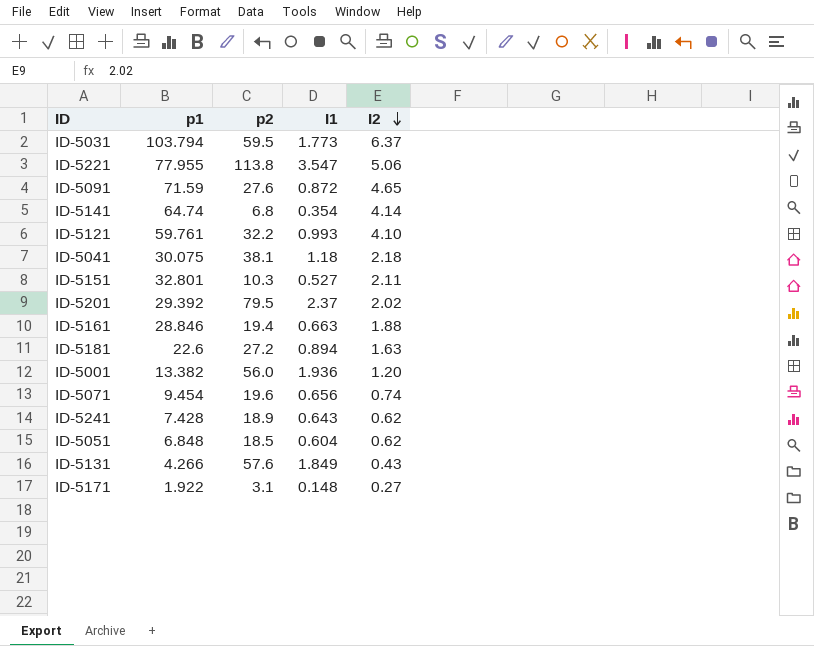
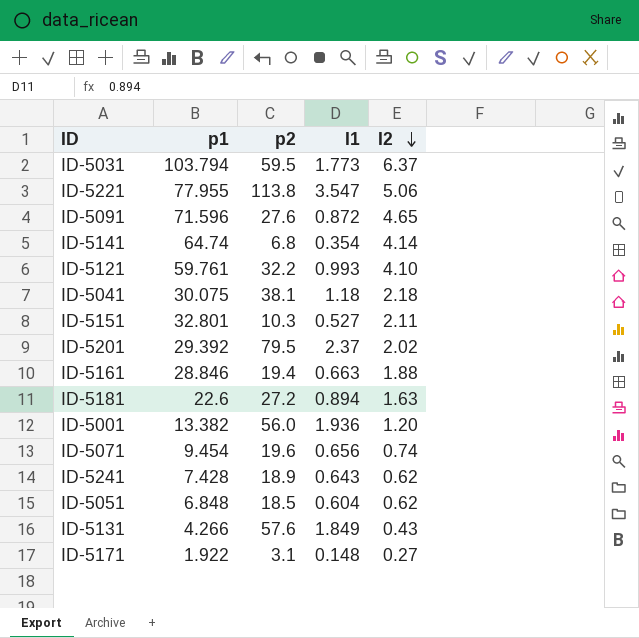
ID-5091 | p1: 71.59 -> 71.596

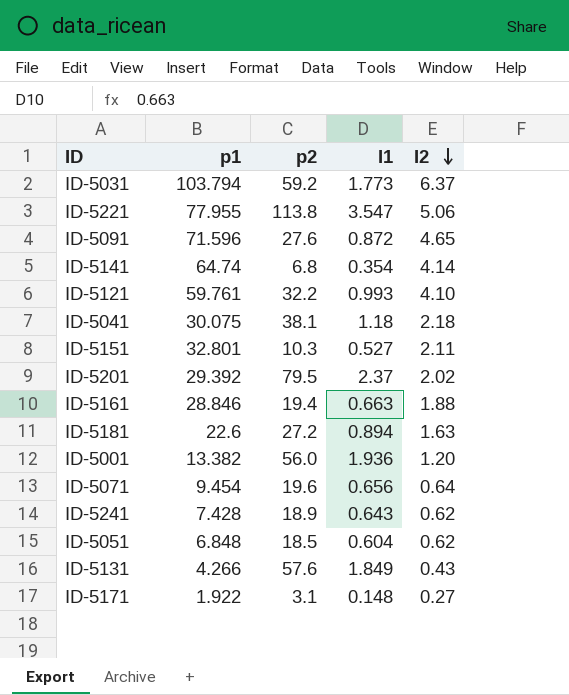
ID-5031 | p2: 59.5 -> 59.2
ID-5071 | I2: 0.74 -> 0.64

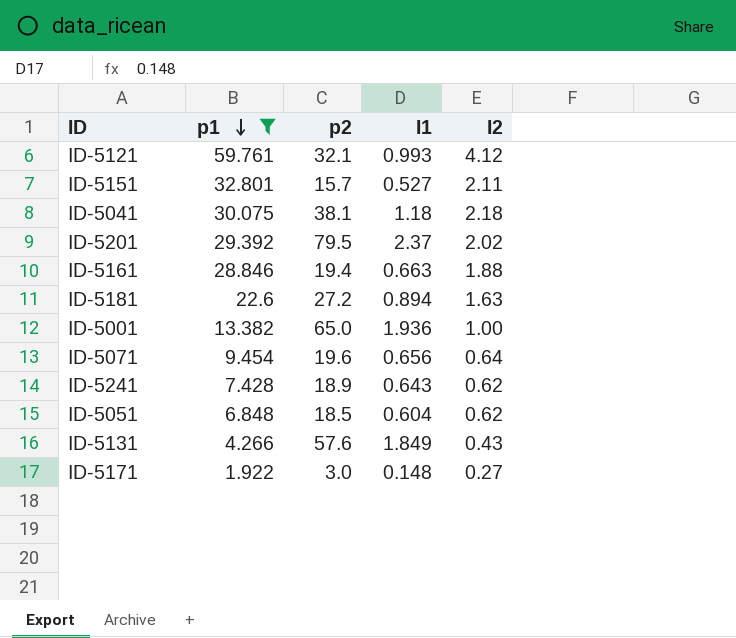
filter: none -> p1 <= 59.761
row order: I2 descending -> p1 descending
ID-5121 | p2: 32.2 -> 32.1
ID-5121 | I2: 4.10 -> 4.12
ID-5151 | p2: 10.3 -> 15.7
ID-5001 | p2: 56.0 -> 65.0
ID-5001 | I2: 1.20 -> 1.00
ID-5171 | p2: 3.1 -> 3.0

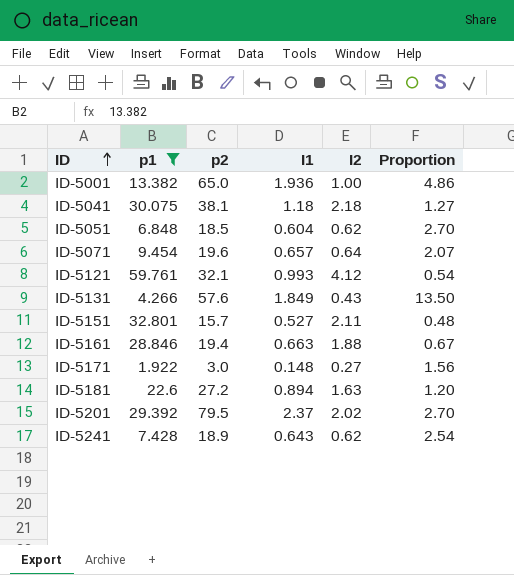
row order: p1 descending -> ID ascending
column Proportion | formula: none -> [p2] / [p1]
ID-5071 | I1: 0.656 -> 0.657

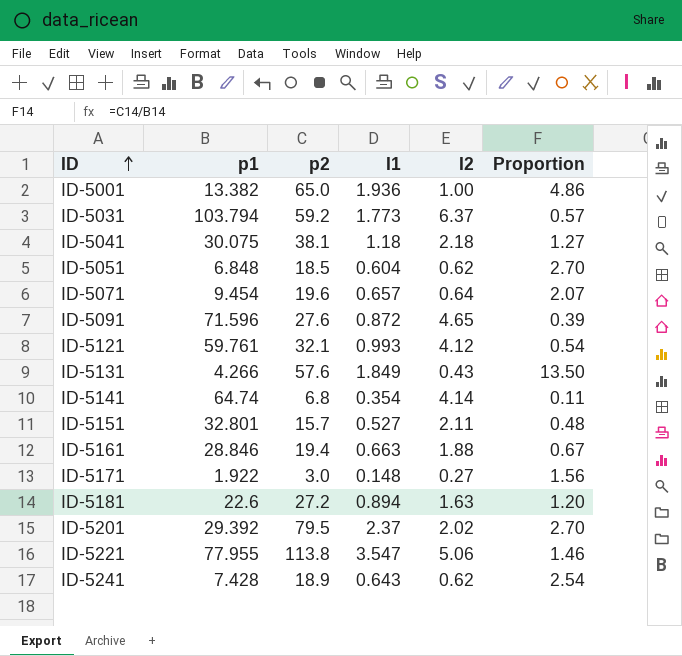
filter: p1 <= 59.761 -> none

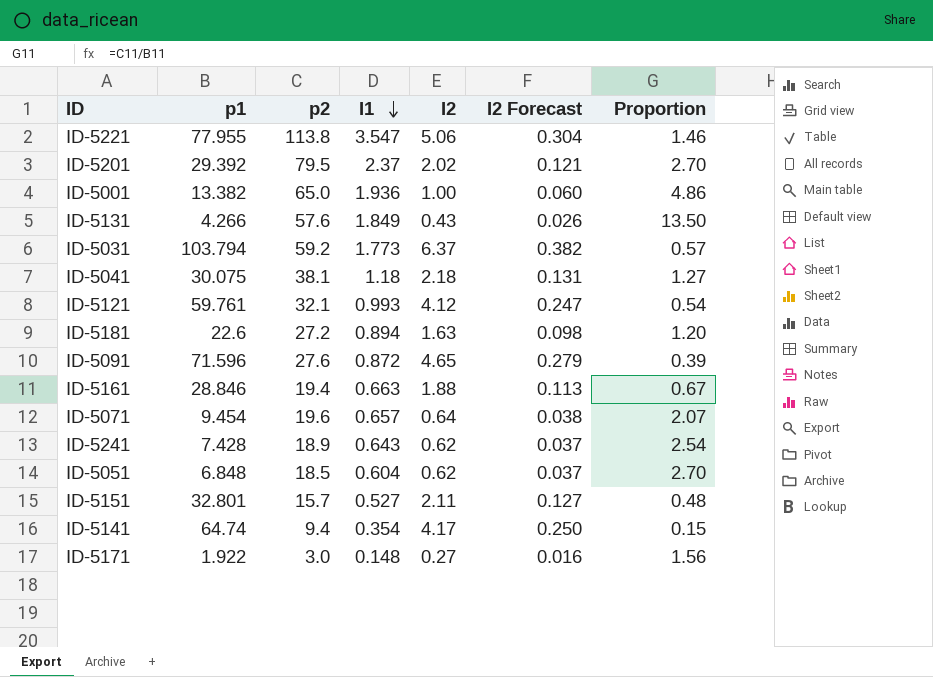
row order: ID ascending -> I1 descending
column I2 Forecast | formula: none -> [I2] * 0.06
ID-5141 | p2: 6.8 -> 9.4
ID-5141 | I2: 4.14 -> 4.17
ID-5141 | Proportion: 0.11 -> 0.15

